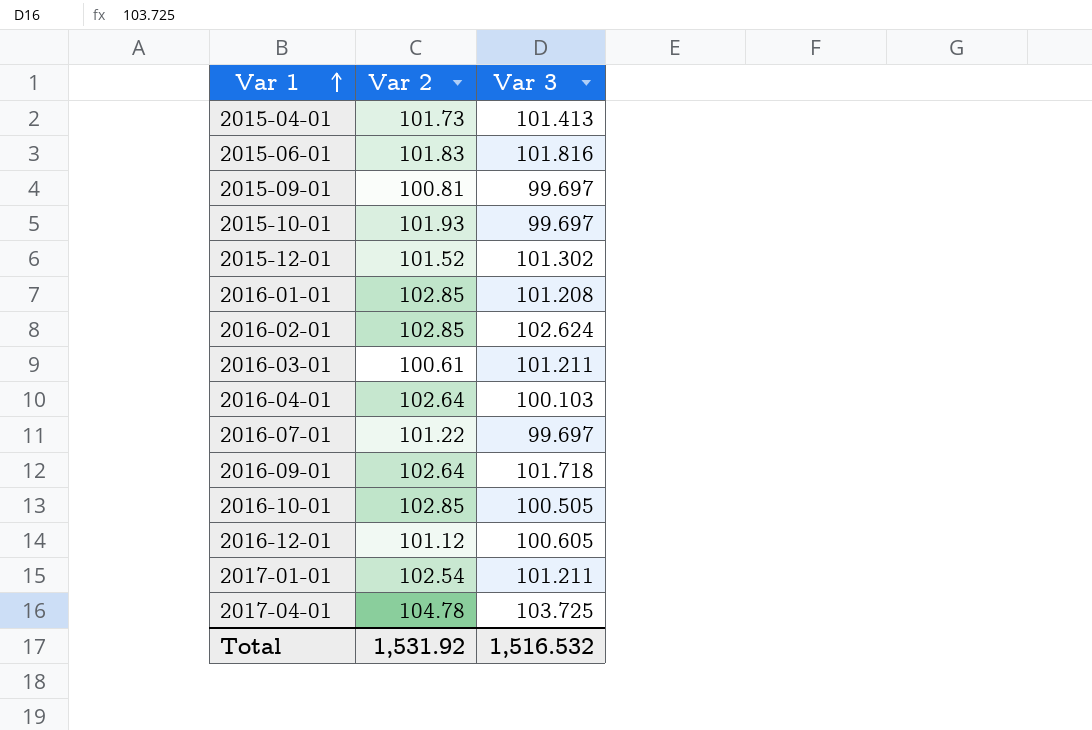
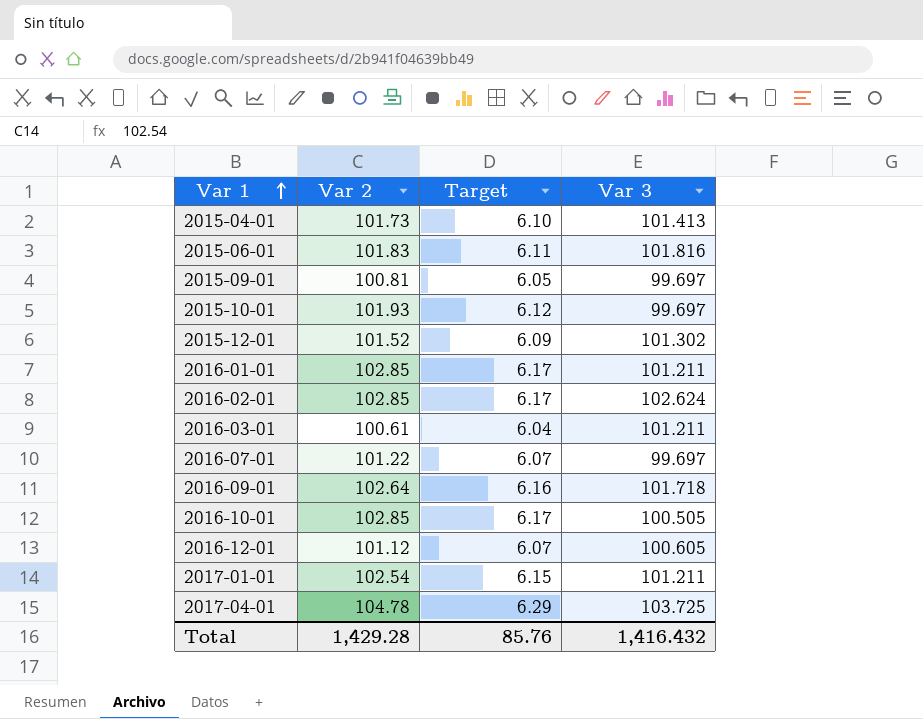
column Target | formula: none -> [Var 2] * 0.06
row 2016-04-01: 102.64 | 100.103 -> none
2016-01-01 | Var 3: 101.208 -> 101.211
Total | Var 2: 1,531.92 -> 1,429.28
Total | Var 3: 1,516.532 -> 1,416.432

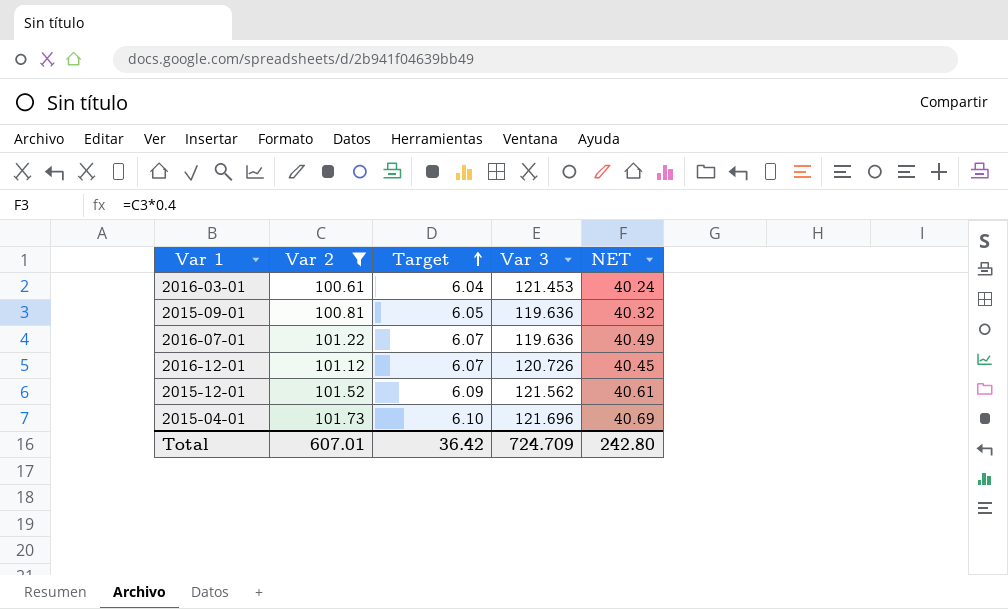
filter: none -> Var 2 <= 101.73
row order: Var 1 ascending -> Target ascending
column NET | formula: none -> [Var 2] * 0.4
2016-03-01 | Var 3: 101.211 -> 121.453
2015-09-01 | Var 3: 99.697 -> 119.636
2016-07-01 | Var 3: 99.697 -> 119.636
2016-12-01 | Var 3: 100.605 -> 120.726
2015-12-01 | Var 3: 101.302 -> 121.562
2015-04-01 | Var 3: 101.413 -> 121.696
Total | Var 2: 1,429.28 -> 607.01
Total | Target: 85.76 -> 36.42
Total | Var 3: 1,416.432 -> 724.709

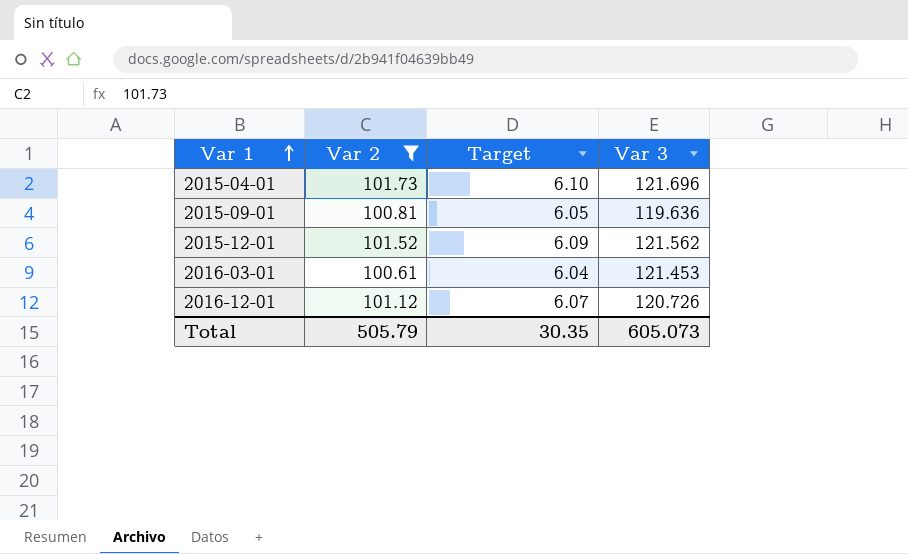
row order: Target ascending -> Var 1 ascending
column NET | formula: [Var 2] * 0.4 -> none
row 2016-07-01: 101.22 | 6.07 | 119.636 | 40.49 -> none
Total | Var 2: 607.01 -> 505.79
Total | Target: 36.42 -> 30.35
Total | Var 3: 724.709 -> 605.073

